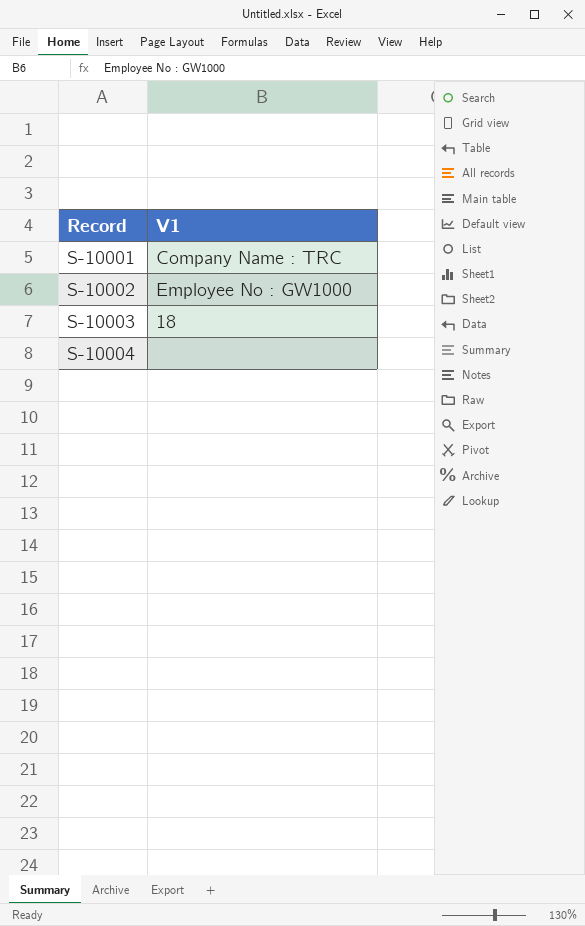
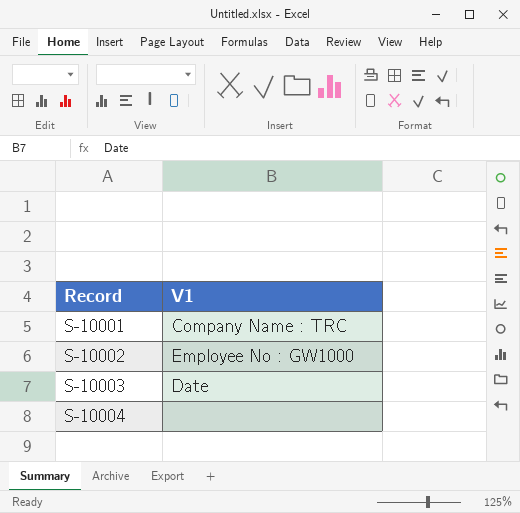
S-10003 | V1: 18 -> Date

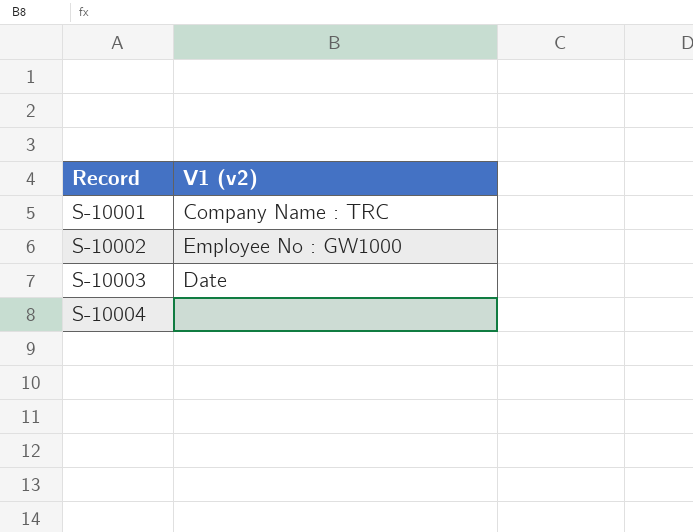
column name: V1 -> V1 (v2)

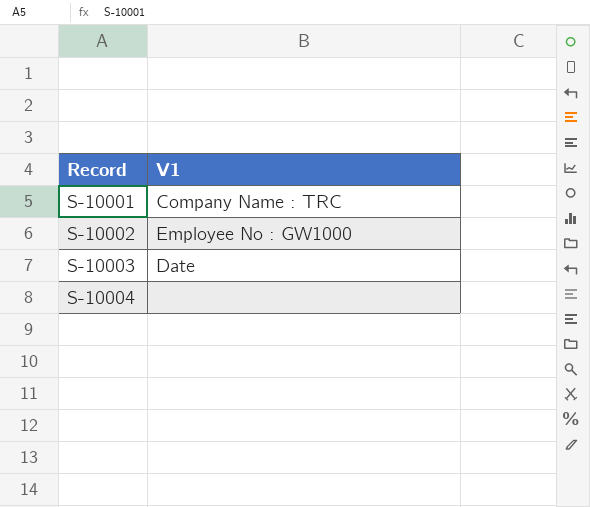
column name: V1 (v2) -> V1

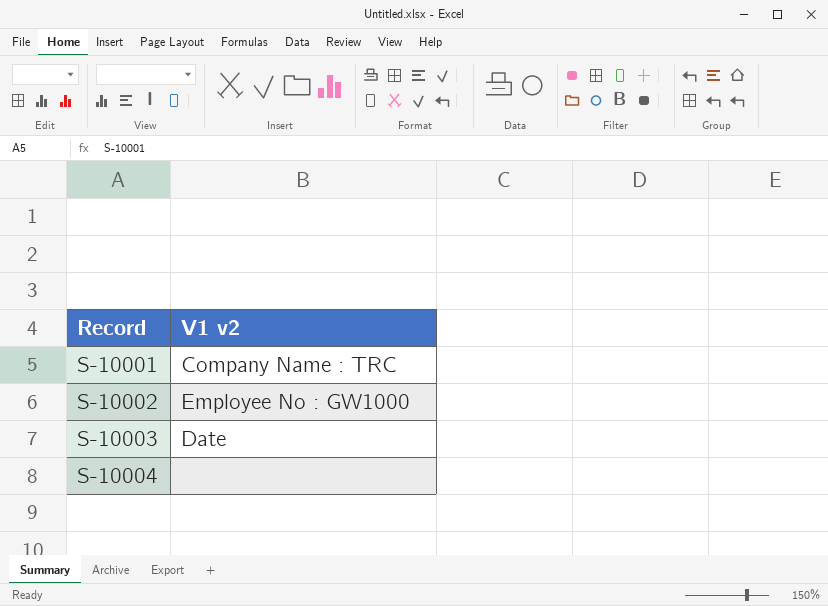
column name: V1 -> V1 v2

